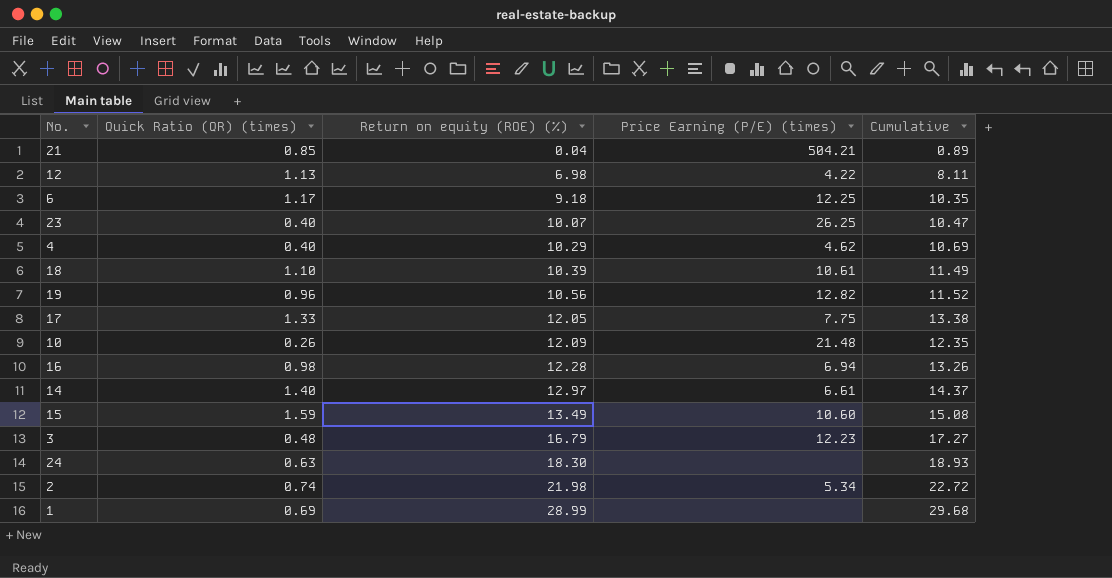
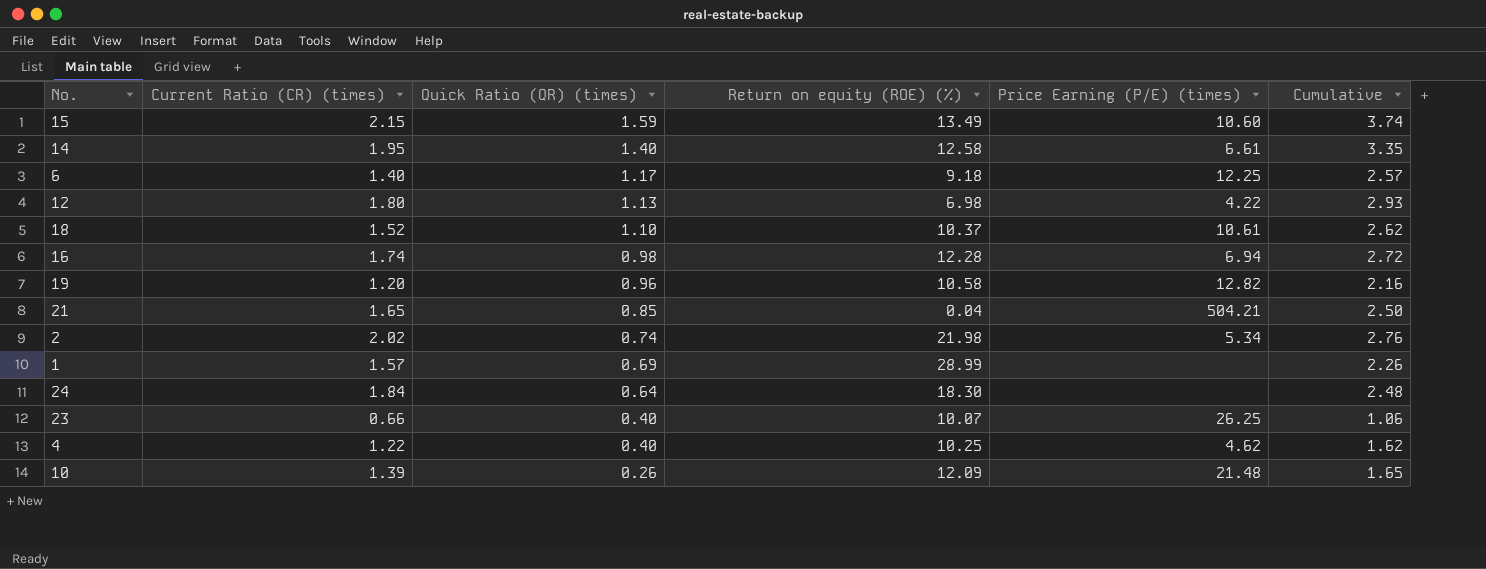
row order: Return on equity (ROE) (%) ascending -> Quick Ratio (QR) (times) descending
column Current Ratio (CR) (times) | position: none -> 2
column Cumulative | formula: [Quick Ratio (QR) (times)] + [Return on equity (ROE) (%)] -> [Current Ratio (CR) (times)] + [Quick Ratio (QR) (times)]
row 17: 1.33 | 12.05 | 7.75 | 13.38 -> none
row 3: 0.48 | 16.79 | 12.23 | 17.27 -> none
14 | Return on equity (ROE) (%): 12.97 -> 12.58
18 | Return on equity (ROE) (%): 10.39 -> 10.37
19 | Return on equity (ROE) (%): 10.56 -> 10.58
24 | Quick Ratio (QR) (times): 0.63 -> 0.64
4 | Return on equity (ROE) (%): 10.29 -> 10.25

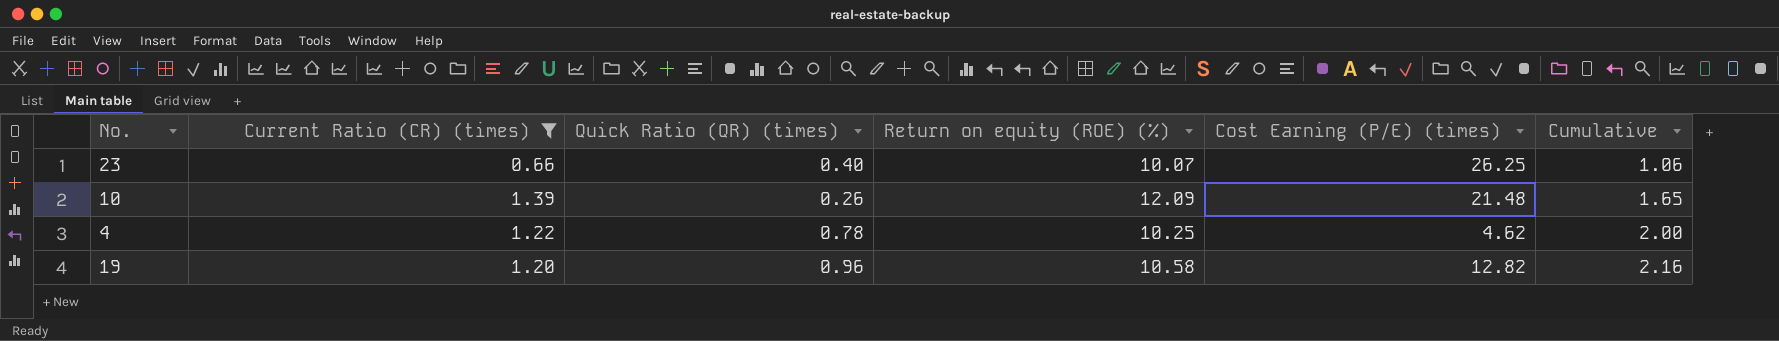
filter: none -> Current Ratio (CR) (times) <= 1.39
row order: Quick Ratio (QR) (times) descending -> Cumulative ascending
column name: Price Earning (P/E) (times) -> Cost Earning (P/E) (times)
4 | Quick Ratio (QR) (times): 0.40 -> 0.78
4 | Cumulative: 1.62 -> 2.00

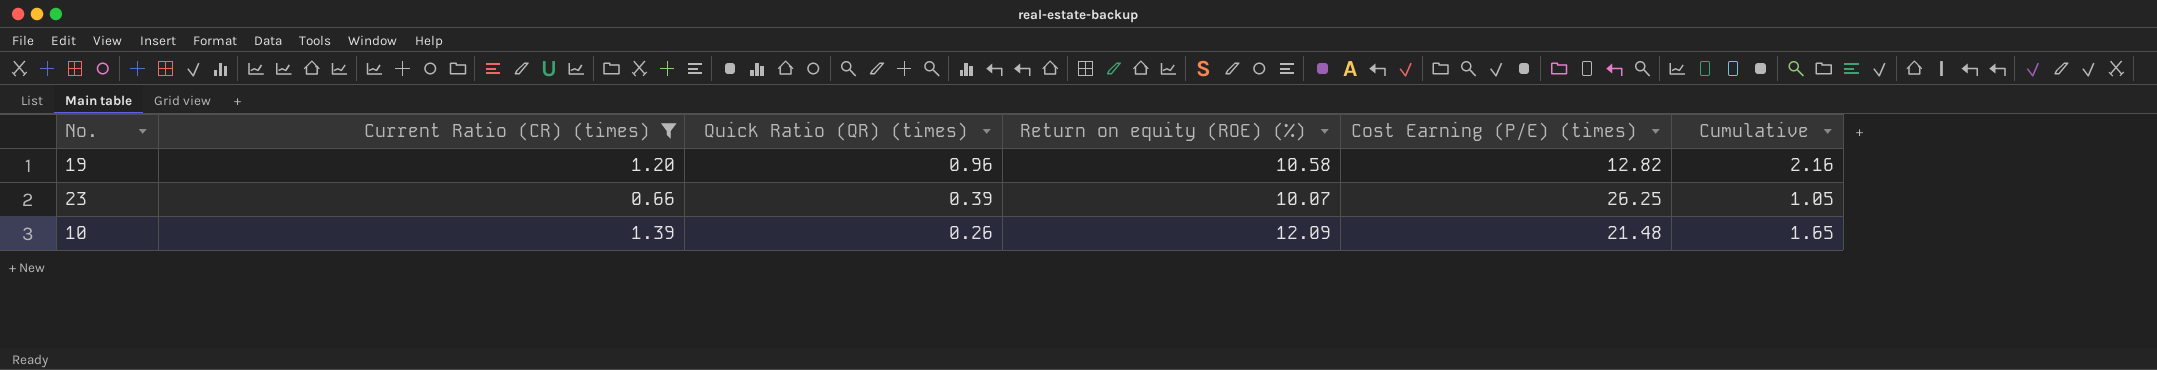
row order: Cumulative ascending -> Quick Ratio (QR) (times) descending
row 4: 1.22 | 0.78 | 10.25 | 4.62 | 2.00 -> none
23 | Quick Ratio (QR) (times): 0.40 -> 0.39
23 | Cumulative: 1.06 -> 1.05

